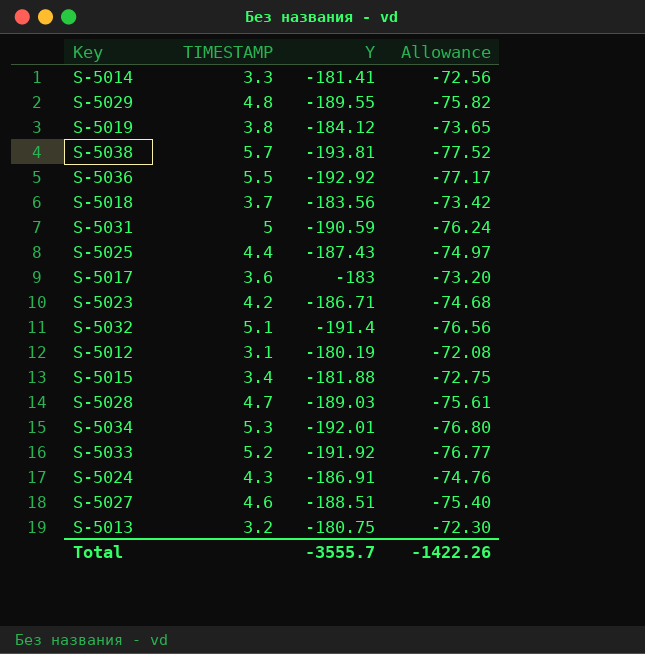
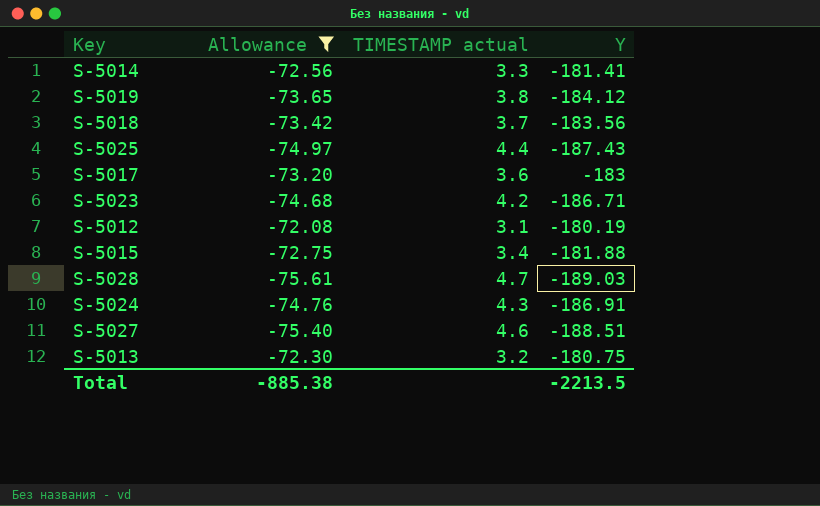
filter: none -> Allowance >= -75.61
column Allowance | position: 4 -> 2
column name: TIMESTAMP -> TIMESTAMP actual
Total | Allowance: -1422.26 -> -885.38
Total | Y: -3555.7 -> -2213.5

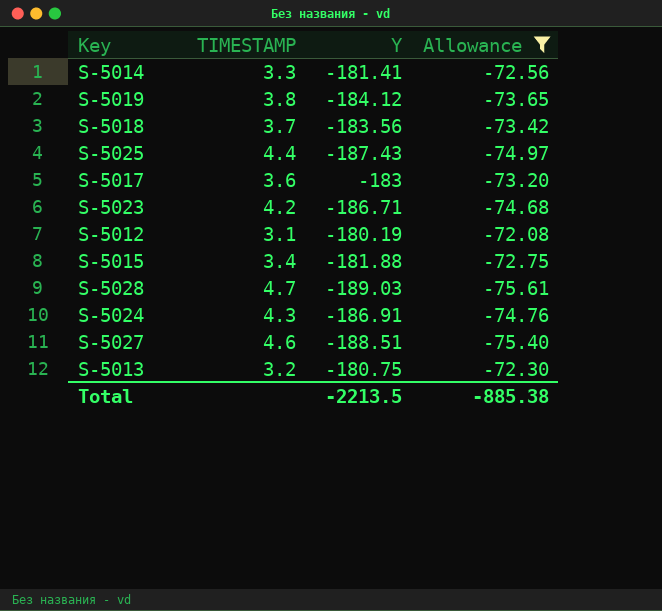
column name: TIMESTAMP actual -> TIMESTAMP
column Allowance | position: 2 -> 4

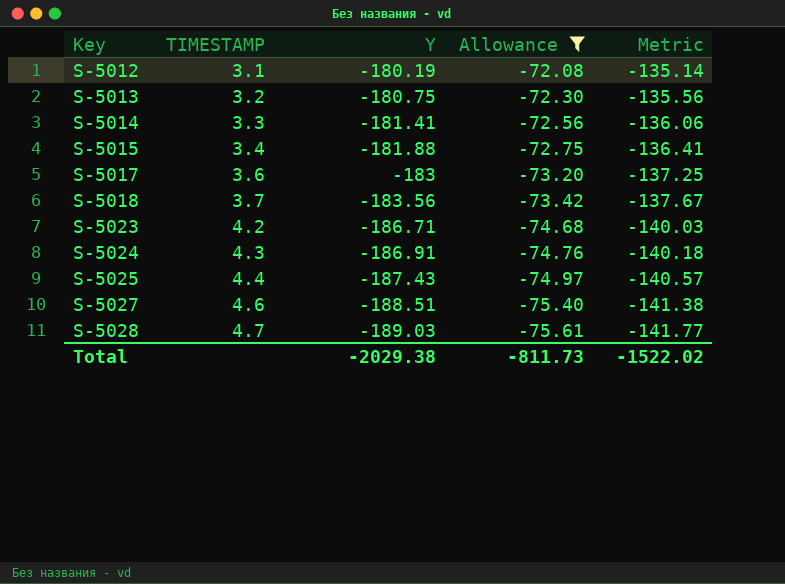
row order: none -> Key ascending
column Metric | formula: none -> [Y] * 0.75
row S-5019: 3.8 | -184.12 | -73.65 -> none
Total | Y: -2213.5 -> -2029.38
Total | Allowance: -885.38 -> -811.73

